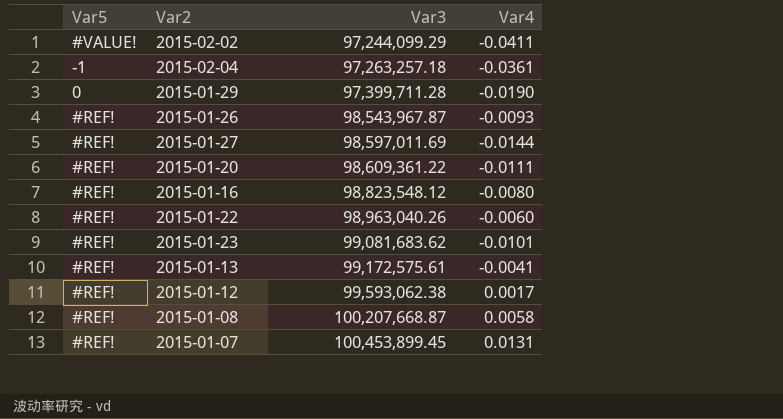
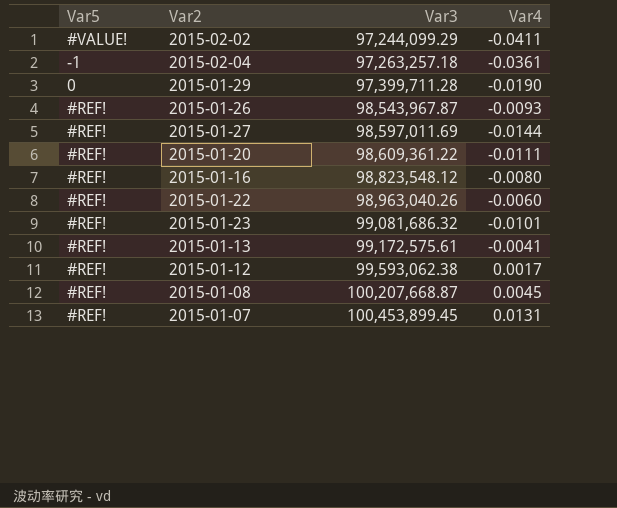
2015-01-23 | Var3: 99,081,683.62 -> 99,081,686.32
2015-01-08 | Var4: 0.0058 -> 0.0045

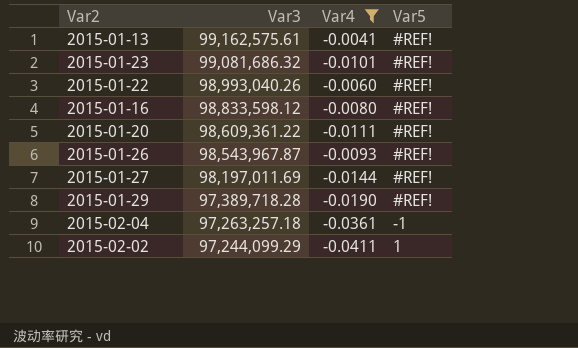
filter: none -> Var4 <= -0.0041
row order: Var3 ascending -> Var3 descending
column Var5 | position: 1 -> 4
2015-01-13 | Var3: 99,172,575.61 -> 99,162,575.61
2015-01-22 | Var3: 98,963,040.26 -> 98,993,040.26
2015-01-16 | Var3: 98,823,548.12 -> 98,833,598.12
2015-01-27 | Var3: 98,597,011.69 -> 98,197,011.69
2015-01-29 | Var3: 97,399,711.28 -> 97,389,718.28
2015-01-29 | Var5: 0 -> #REF!
2015-02-02 | Var5: #VALUE! -> 1

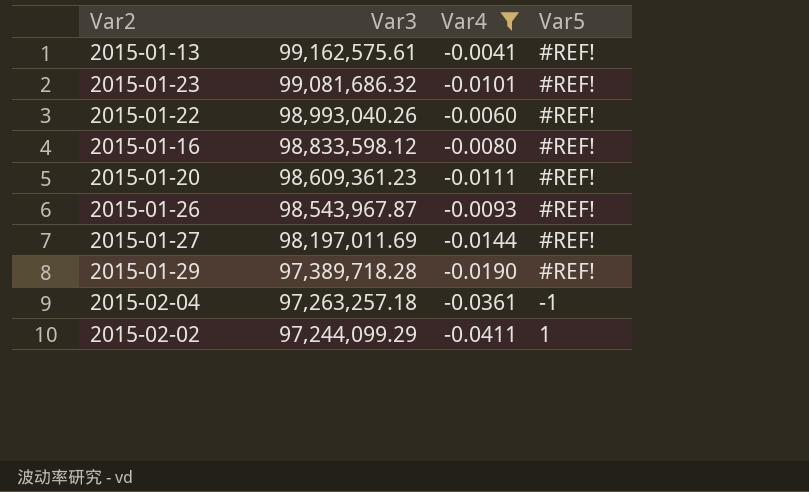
2015-01-20 | Var3: 98,609,361.22 -> 98,609,361.23

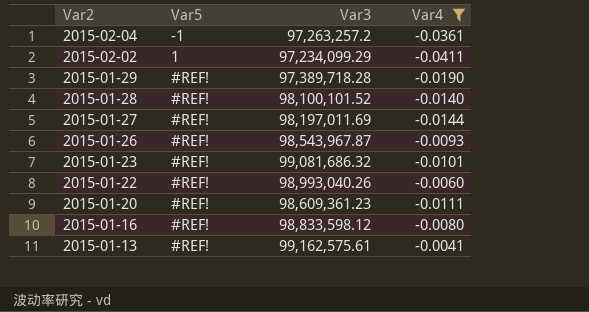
row order: Var3 descending -> Var2 descending
column Var5 | position: 4 -> 2
2015-02-04 | Var3: 97,263,257.18 -> 97,263,257.2
2015-02-02 | Var3: 97,244,099.29 -> 97,234,099.29
row 2015-01-28: none -> #REF! | 98,100,101.52 | -0.0140

